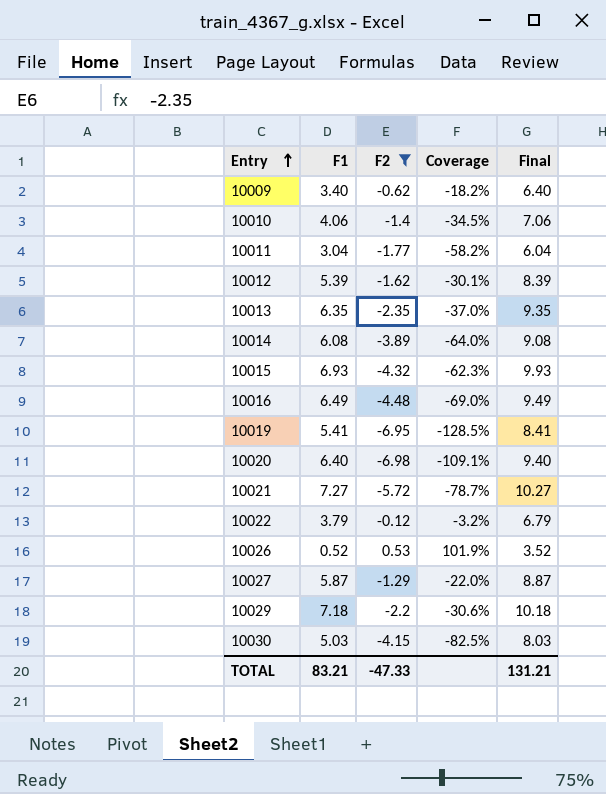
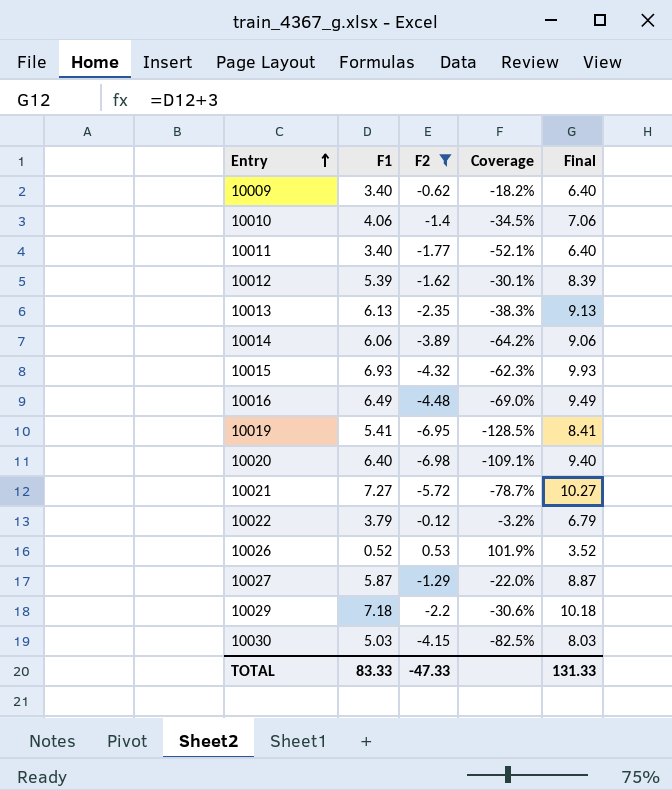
10011 | F1: 3.04 -> 3.40
10011 | Coverage: -58.2% -> -52.1%
10011 | Final: 6.04 -> 6.40
10013 | F1: 6.35 -> 6.13
10013 | Coverage: -37.0% -> -38.3%
10013 | Final: 9.35 -> 9.13
10014 | F1: 6.08 -> 6.06
10014 | Coverage: -64.0% -> -64.2%
10014 | Final: 9.08 -> 9.06
TOTAL | F1: 83.21 -> 83.33
TOTAL | Final: 131.21 -> 131.33

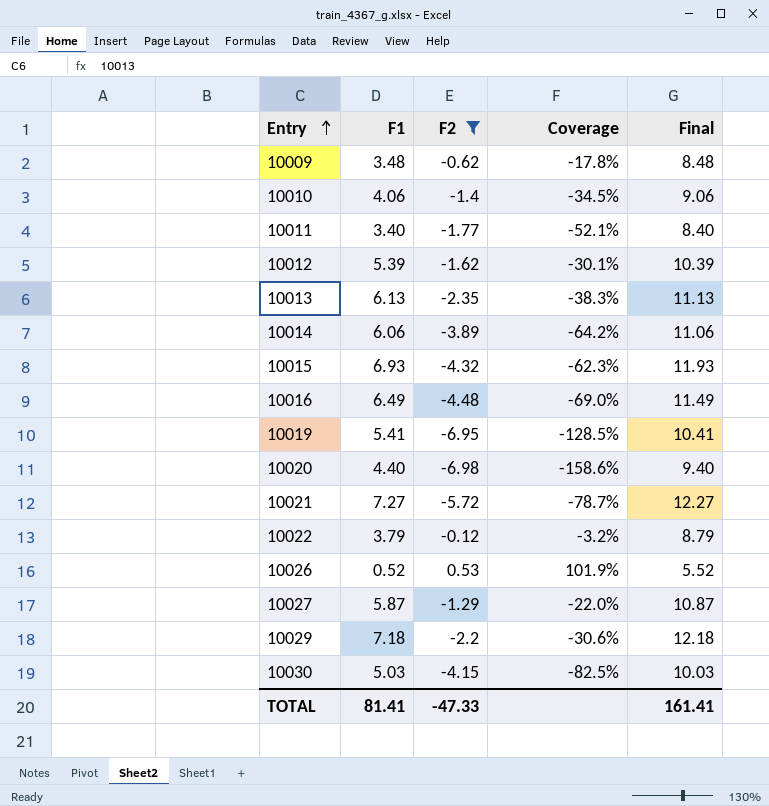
column Final | formula: [F1] + 3 -> [F1] + 5
10009 | F1: 3.40 -> 3.48
10009 | Coverage: -18.2% -> -17.8%
10020 | F1: 6.40 -> 4.40
10020 | Coverage: -109.1% -> -158.6%
TOTAL | F1: 83.33 -> 81.41
TOTAL | Final: 131.33 -> 161.41

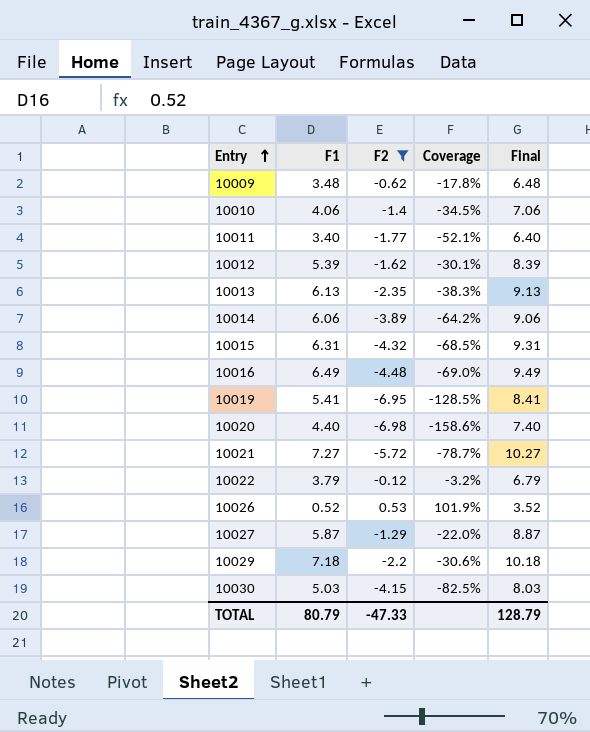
column Final | formula: [F1] + 5 -> [F1] + 3
10015 | F1: 6.93 -> 6.31
10015 | Coverage: -62.3% -> -68.5%
TOTAL | F1: 81.41 -> 80.79
TOTAL | Final: 161.41 -> 128.79

